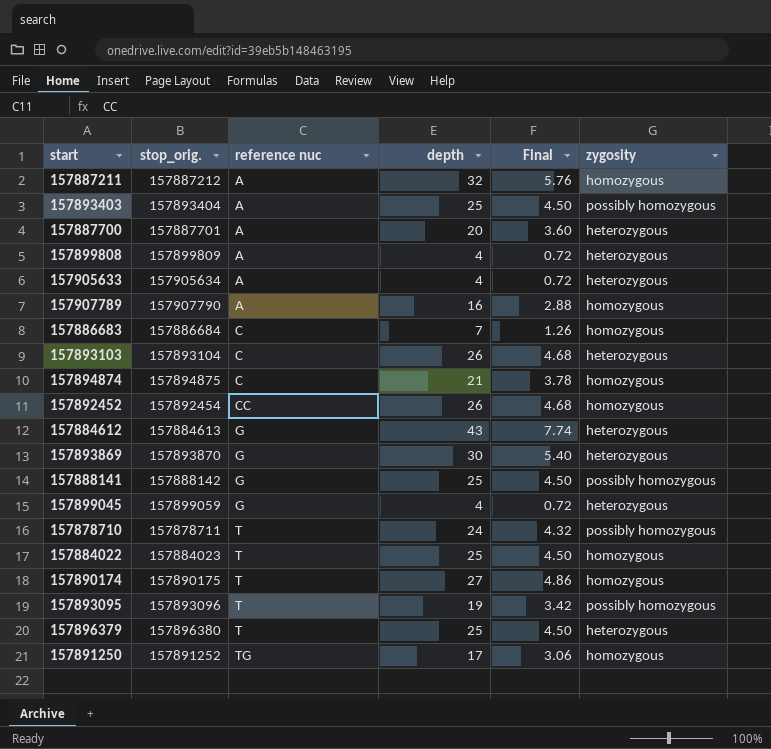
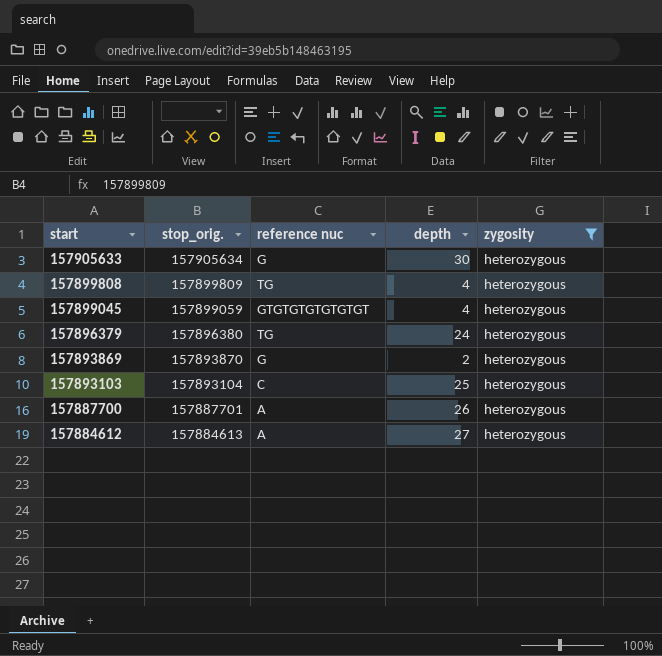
filter: none -> zygosity = heterozygous
row order: reference nuc ascending -> start descending
column Final | formula: [depth] * 0.18 -> none
157905633 | reference nuc: A -> G
157905633 | depth: 4 -> 30
157899808 | reference nuc: A -> TG
157899045 | reference nuc: G -> GTGTGTGTGTGTGT
157896379 | reference nuc: T -> TG
157896379 | depth: 25 -> 24
157893869 | depth: 30 -> 2
157893103 | depth: 26 -> 25
157887700 | depth: 20 -> 26
157884612 | reference nuc: G -> A
157884612 | depth: 43 -> 27

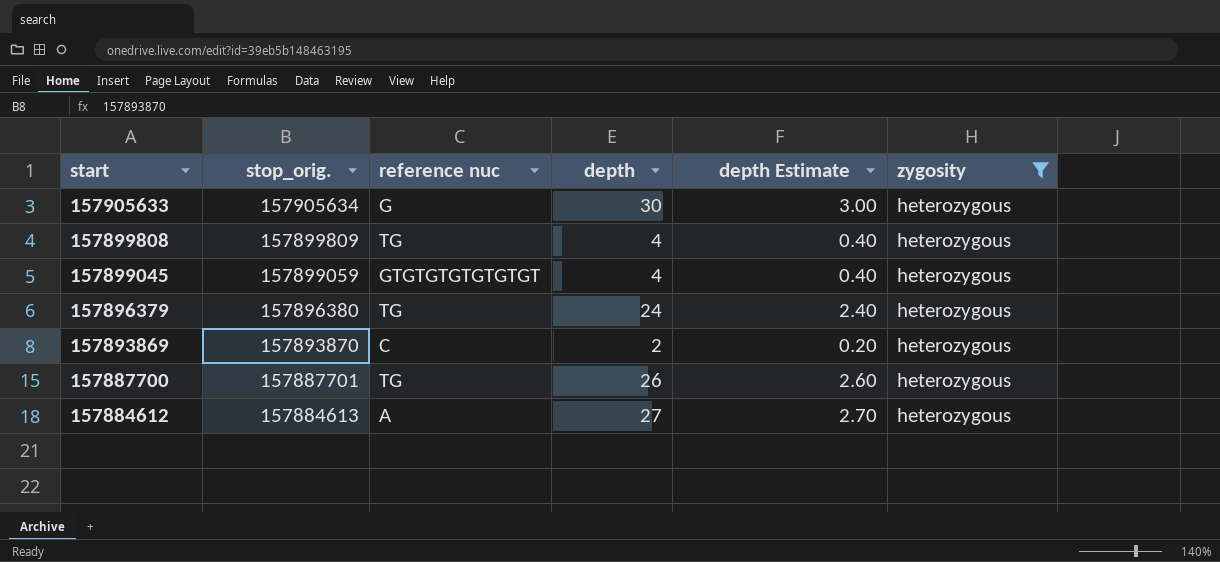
column depth Estimate | formula: none -> [depth] * 0.1
row 157893103: 157893104 | C | 25 | heterozygous -> none
157893869 | reference nuc: G -> C
157887700 | reference nuc: A -> TG

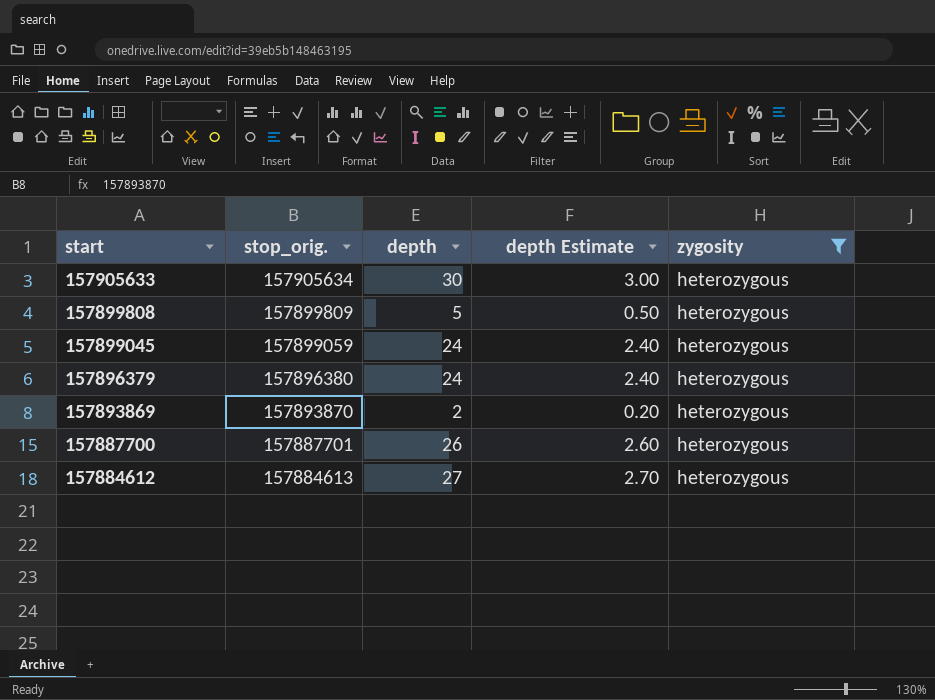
column reference nuc | position: 3 -> none
157899808 | depth: 4 -> 5
157899808 | depth Estimate: 0.40 -> 0.50
157899045 | depth: 4 -> 24
157899045 | depth Estimate: 0.40 -> 2.40

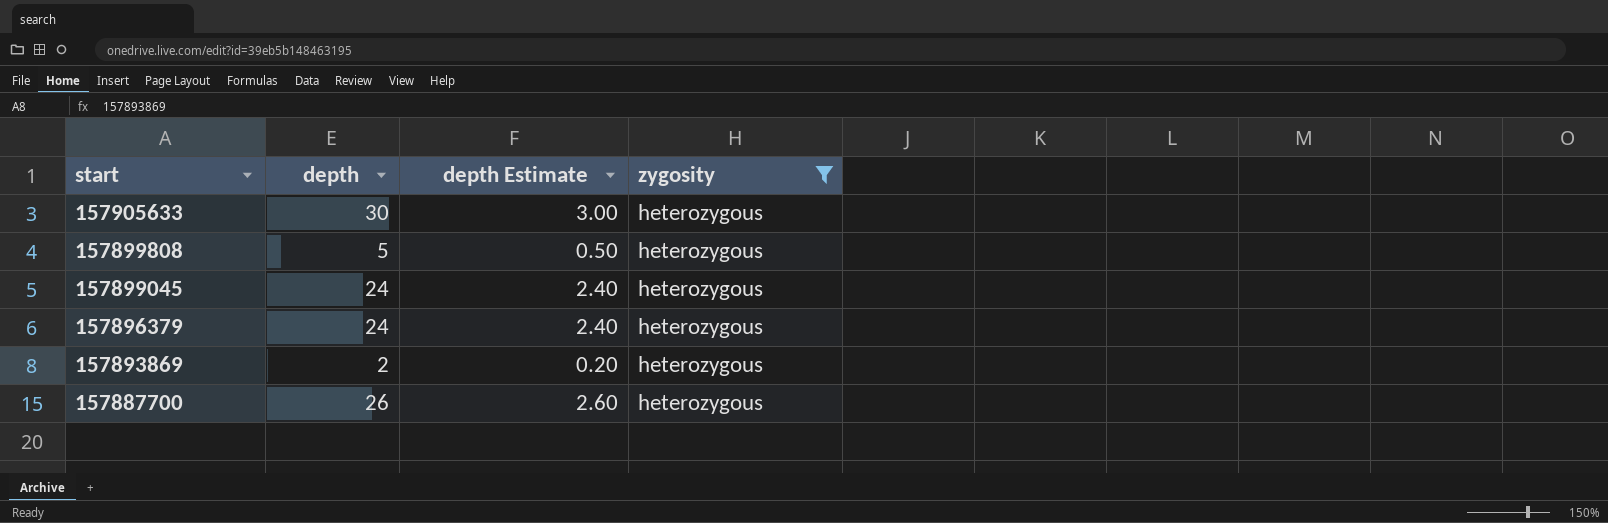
column stop_orig. | position: 2 -> none
row 157884612: 157884613 | 27 | 2.70 | heterozygous -> none

